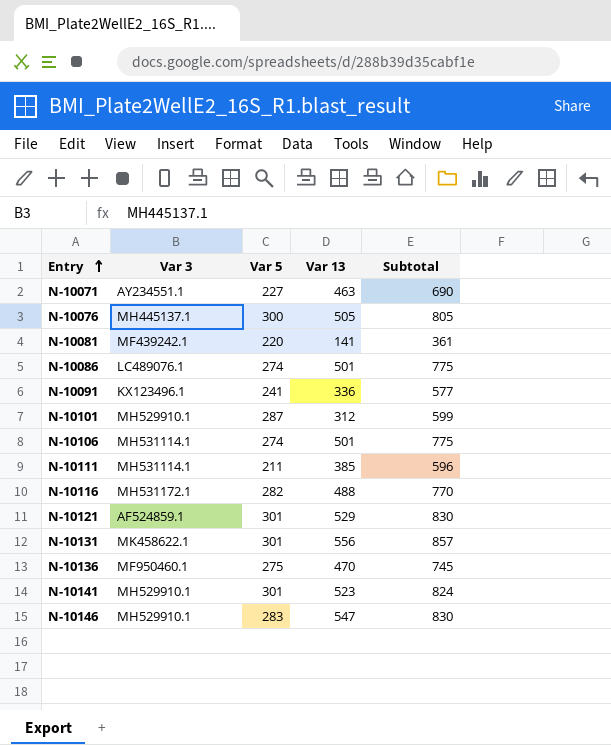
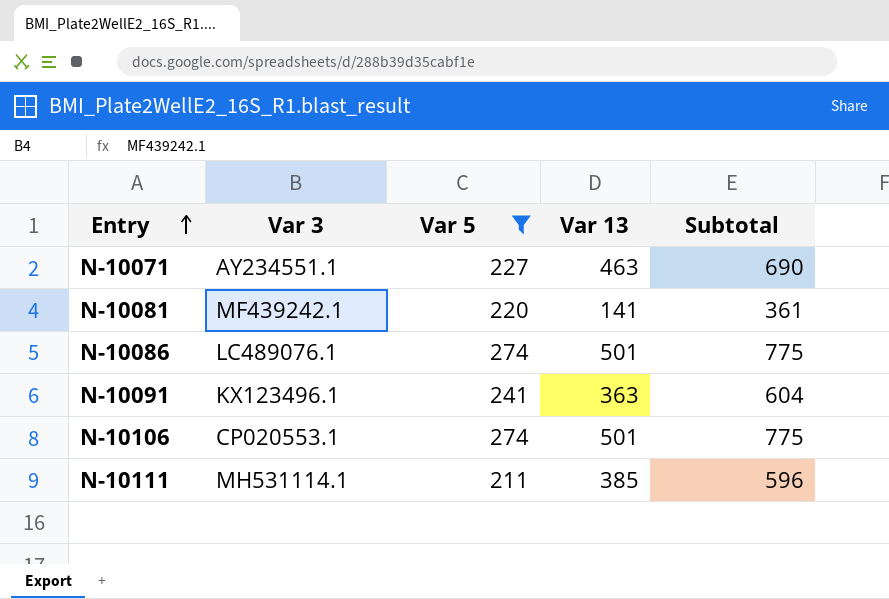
filter: none -> Var 5 <= 274
N-10091 | Var 13: 336 -> 363
N-10091 | Subtotal: 577 -> 604
N-10106 | Var 3: MH531114.1 -> CP020553.1

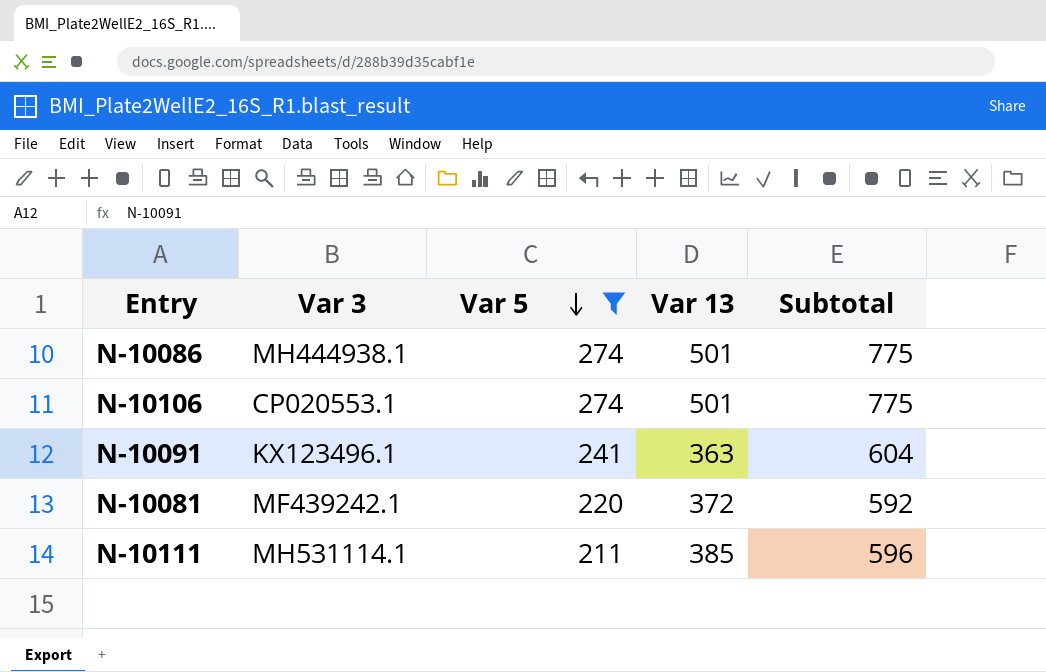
row order: Entry ascending -> Var 5 descending
row N-10071: AY234551.1 | 227 | 463 | 690 -> none
N-10086 | Var 3: LC489076.1 -> MH444938.1
N-10081 | Var 13: 141 -> 372
N-10081 | Subtotal: 361 -> 592

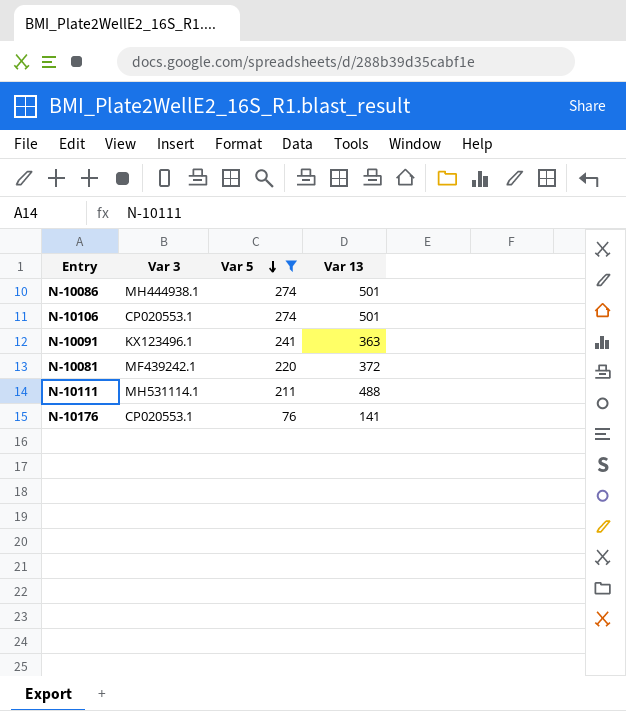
column Subtotal | formula: [Var 5] + [Var 13] -> none
N-10111 | Var 13: 385 -> 488
row N-10176: none -> CP020553.1 | 76 | 141

